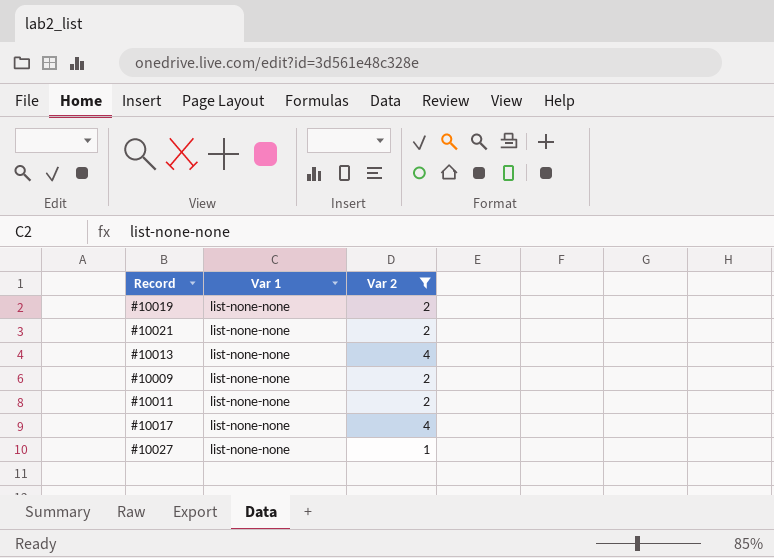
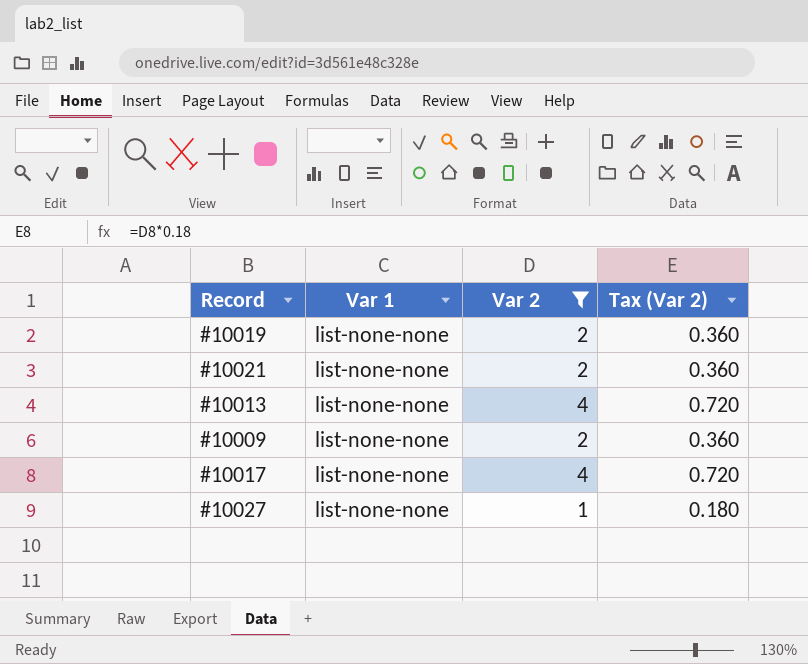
column Tax (Var 2) | formula: none -> [Var 2] * 0.18
row #10011: list-none-none | 2 -> none

